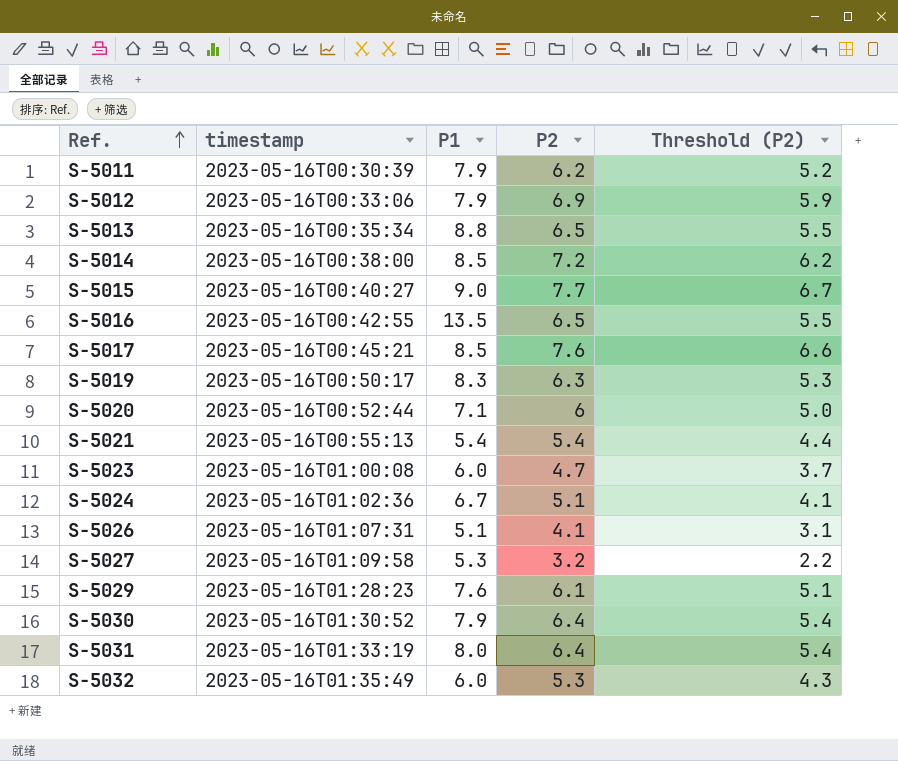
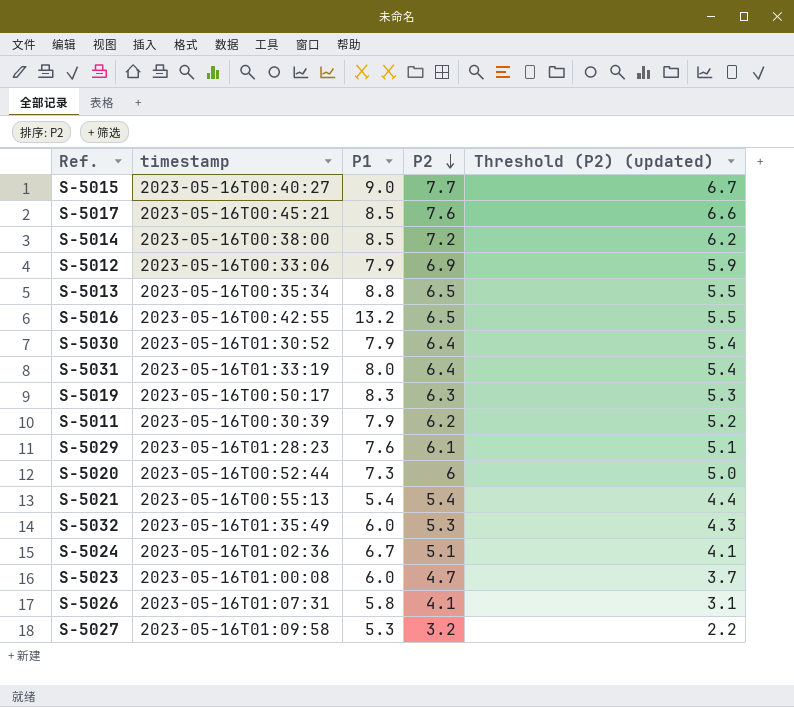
row order: Ref. ascending -> P2 descending
column name: Threshold (P2) -> Threshold (P2) (updated)
S-5016 | P1: 13.5 -> 13.2
S-5020 | P1: 7.1 -> 7.3
S-5026 | P1: 5.1 -> 5.8

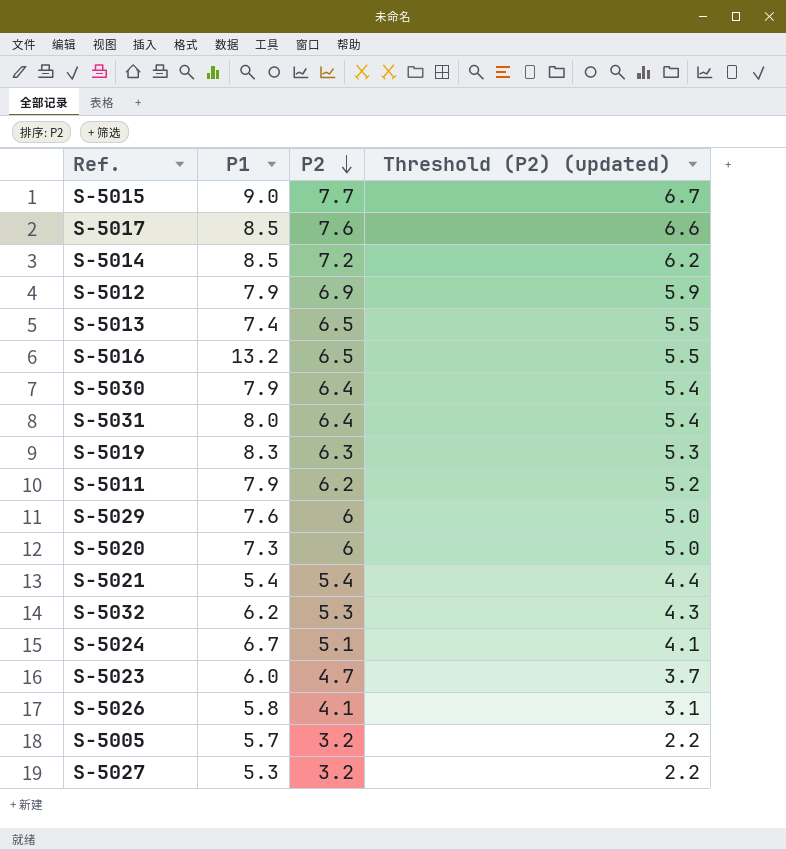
column timestamp | position: 2 -> none
S-5013 | P1: 8.8 -> 7.4
S-5029 | P2: 6.1 -> 6
S-5029 | Threshold (P2) (updated): 5.1 -> 5.0
S-5032 | P1: 6.0 -> 6.2
row S-5005: none -> 5.7 | 3.2 | 2.2

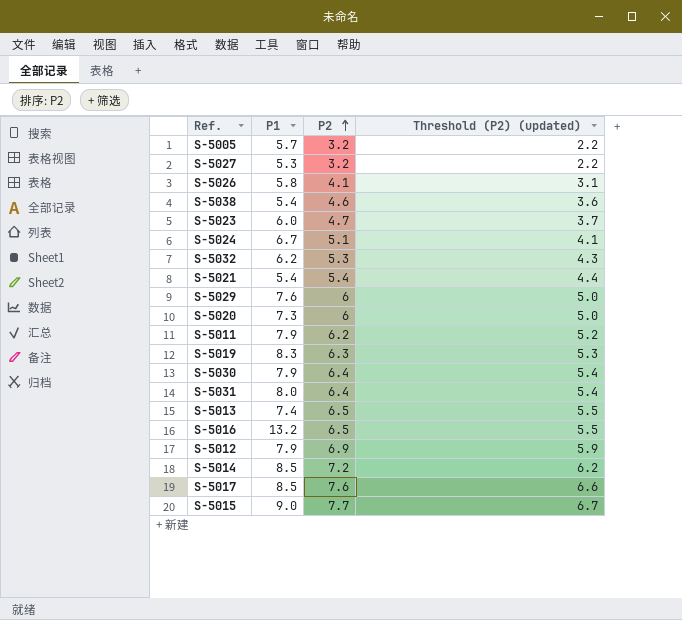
row order: P2 descending -> P2 ascending
row S-5038: none -> 5.4 | 4.6 | 3.6

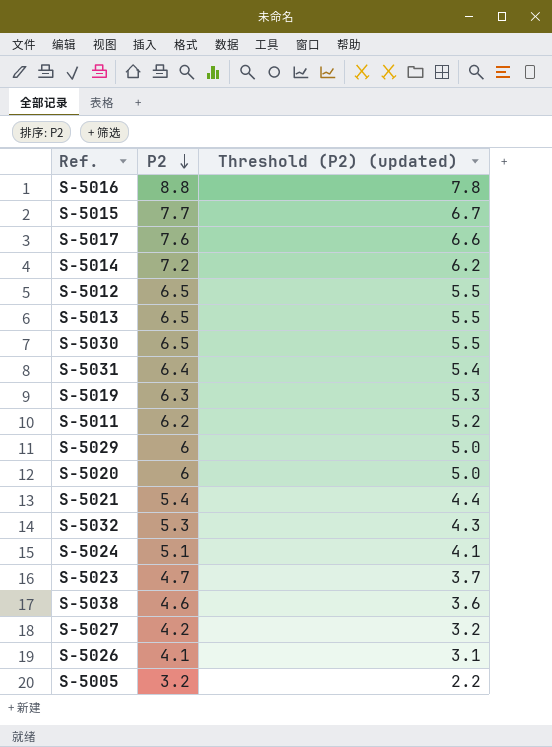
row order: P2 ascending -> P2 descending
column P1 | position: 2 -> none
S-5016 | P2: 6.5 -> 8.8
S-5016 | Threshold (P2) (updated): 5.5 -> 7.8
S-5012 | P2: 6.9 -> 6.5
S-5012 | Threshold (P2) (updated): 5.9 -> 5.5
S-5030 | P2: 6.4 -> 6.5
S-5030 | Threshold (P2) (updated): 5.4 -> 5.5
S-5027 | P2: 3.2 -> 4.2
S-5027 | Threshold (P2) (updated): 2.2 -> 3.2

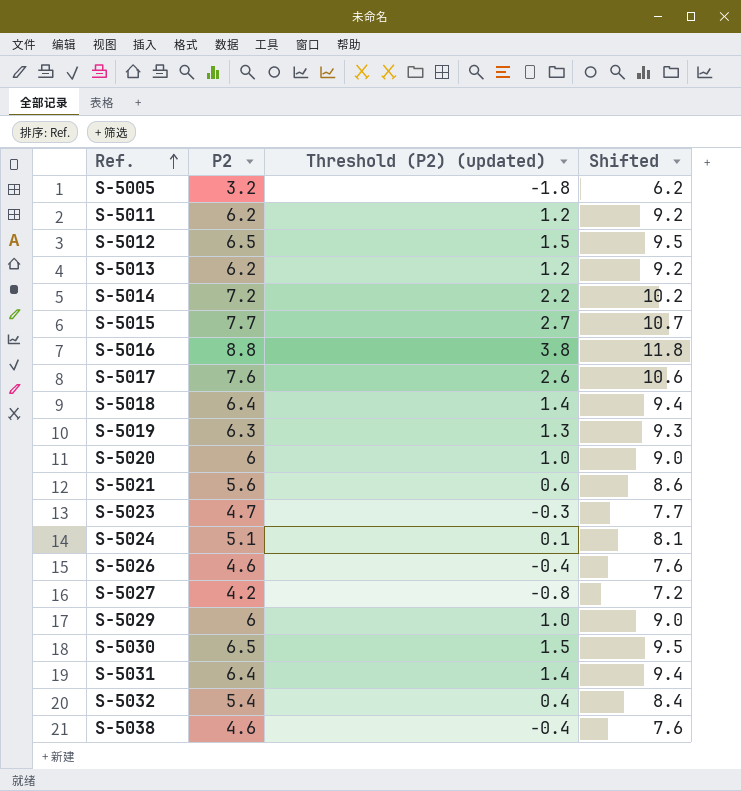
row order: P2 descending -> Ref. ascending
column Threshold (P2) (updated) | formula: [P2] - 1 -> [P2] - 5
column Shifted | formula: none -> [P2] + 3
S-5013 | P2: 6.5 -> 6.2
row S-5018: none -> 6.4 | 1.4 | 9.4
S-5021 | P2: 5.4 -> 5.6
S-5026 | P2: 4.1 -> 4.6
S-5032 | P2: 5.3 -> 5.4

